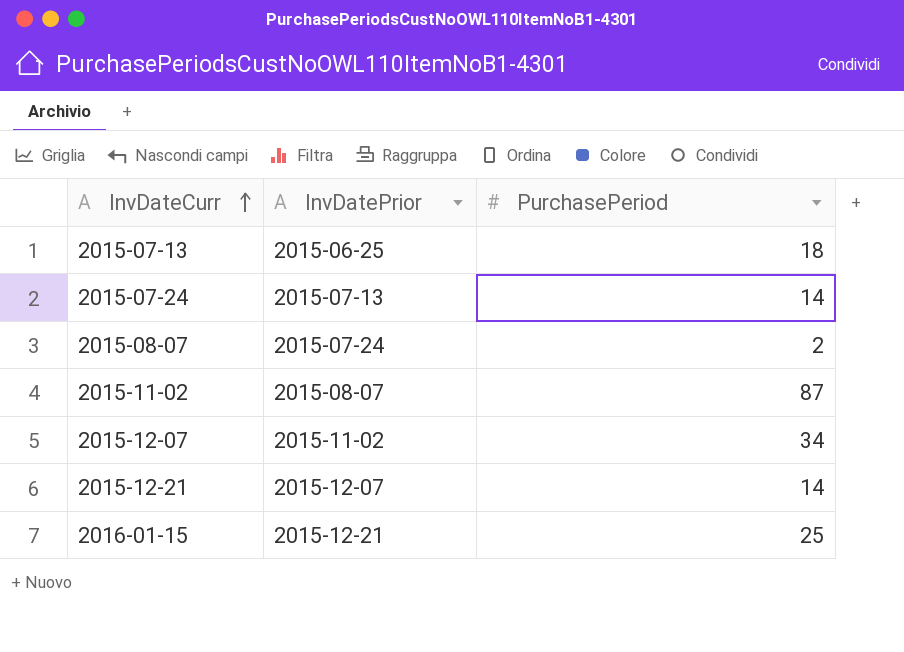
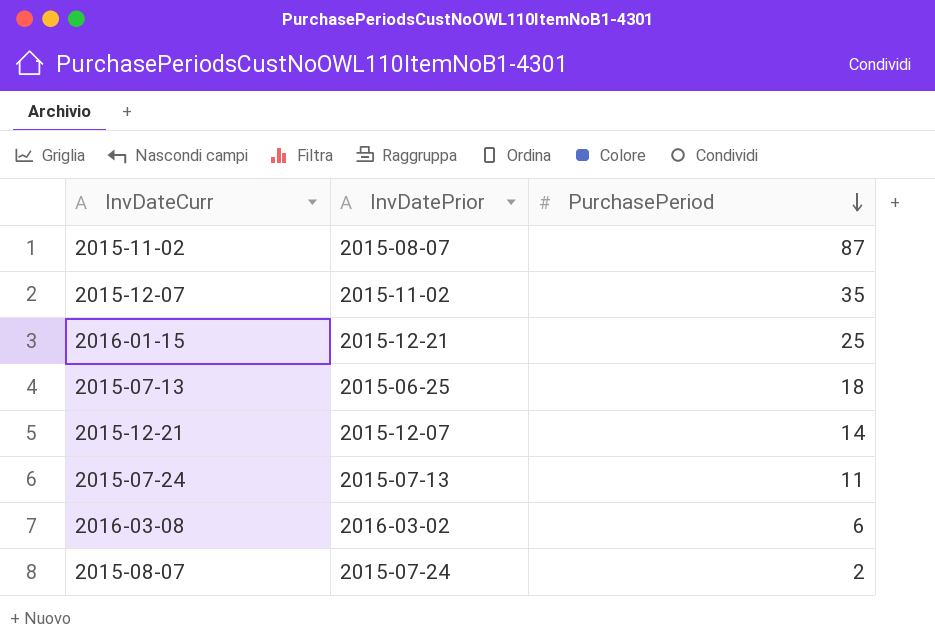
row order: InvDateCurr ascending -> PurchasePeriod descending
2015-12-07 | PurchasePeriod: 34 -> 35
2015-07-24 | PurchasePeriod: 14 -> 11
row 2016-03-08: none -> 2016-03-02 | 6

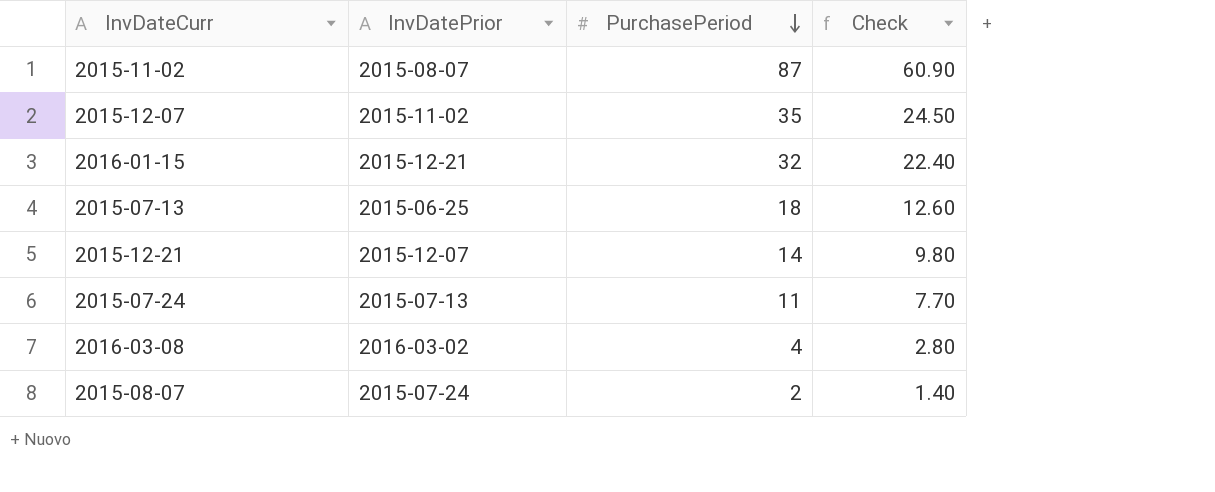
column Check | formula: none -> [PurchasePeriod] * 0.7
2016-01-15 | PurchasePeriod: 25 -> 32
2016-03-08 | PurchasePeriod: 6 -> 4

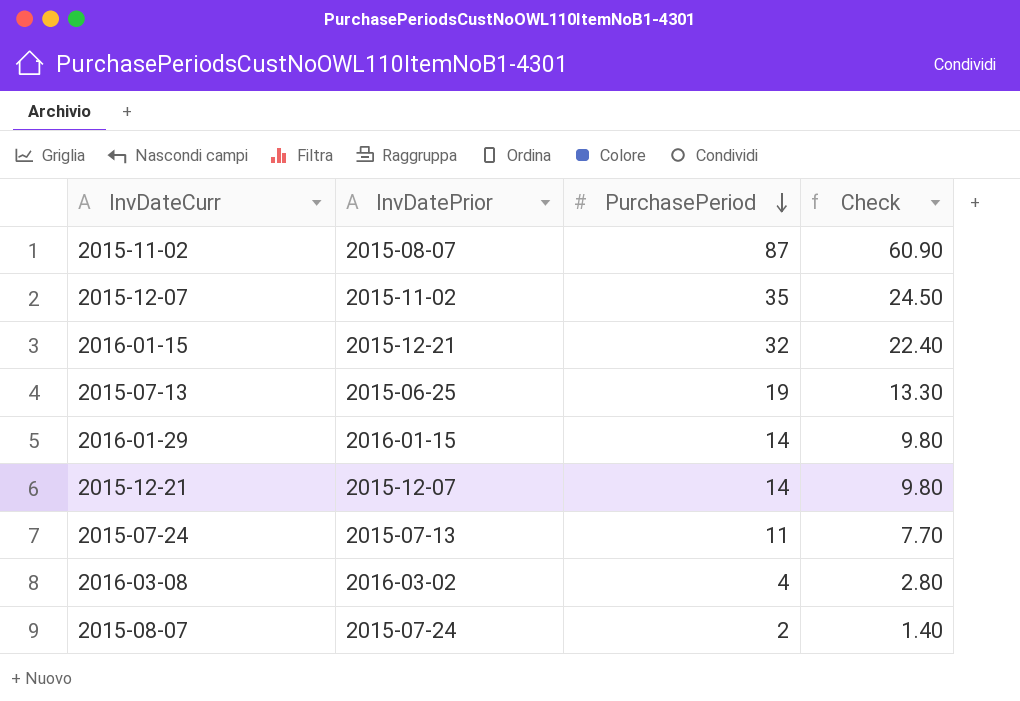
2015-07-13 | PurchasePeriod: 18 -> 19
2015-07-13 | Check: 12.60 -> 13.30
row 2016-01-29: none -> 2016-01-15 | 14 | 9.80

